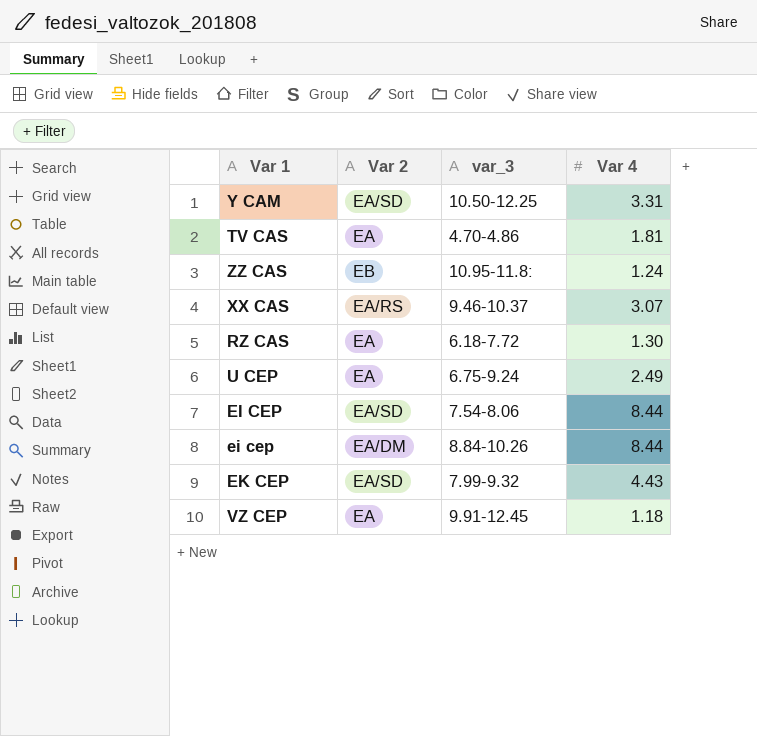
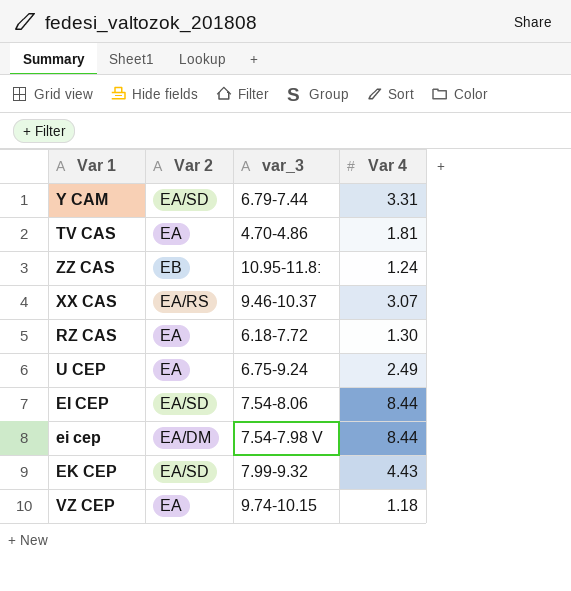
Y CAM | var_3: 10.50-12.25 -> 6.79-7.44
ei cep | var_3: 8.84-10.26 -> 7.54-7.98 V
VZ CEP | var_3: 9.91-12.45 -> 9.74-10.15

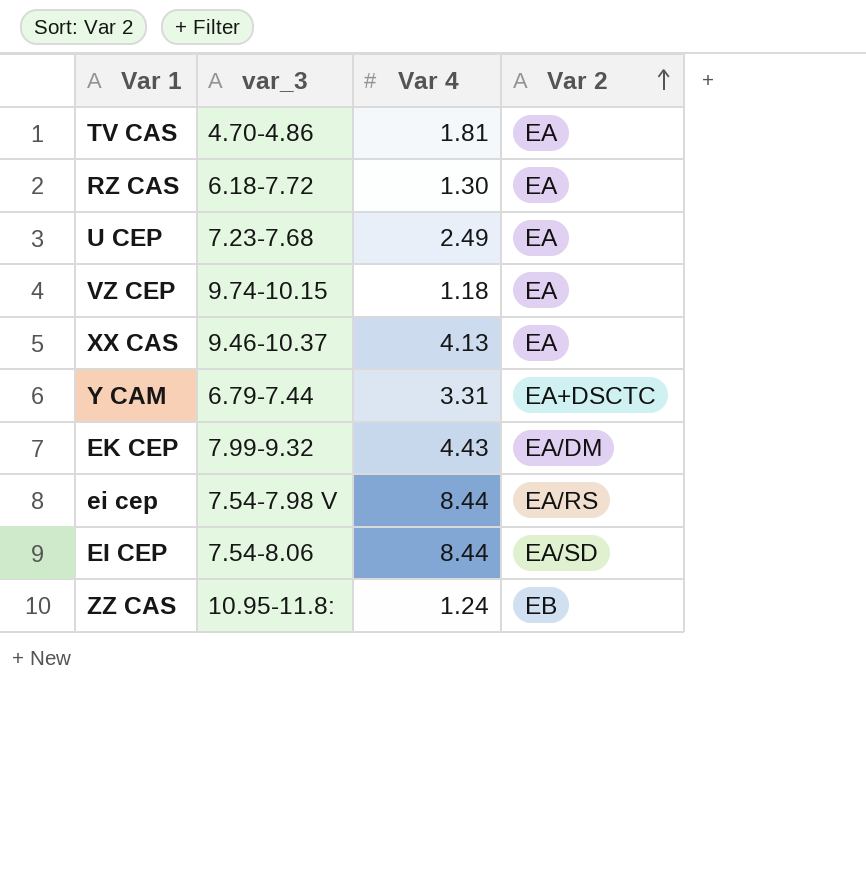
row order: none -> Var 2 ascending
column Var 2 | position: 2 -> 4
U CEP | var_3: 6.75-9.24 -> 7.23-7.68
XX CAS | Var 4: 3.07 -> 4.13
XX CAS | Var 2: EA/RS -> EA
Y CAM | Var 2: EA/SD -> EA+DSCTC
EK CEP | Var 2: EA/SD -> EA/DM
ei cep | Var 2: EA/DM -> EA/RS

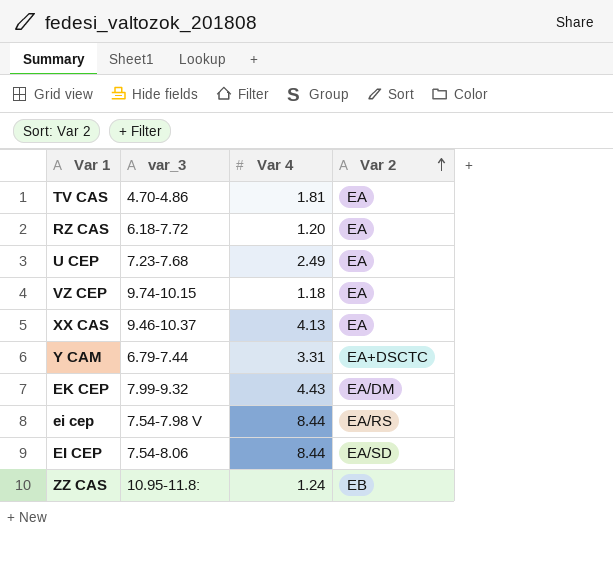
RZ CAS | Var 4: 1.30 -> 1.20

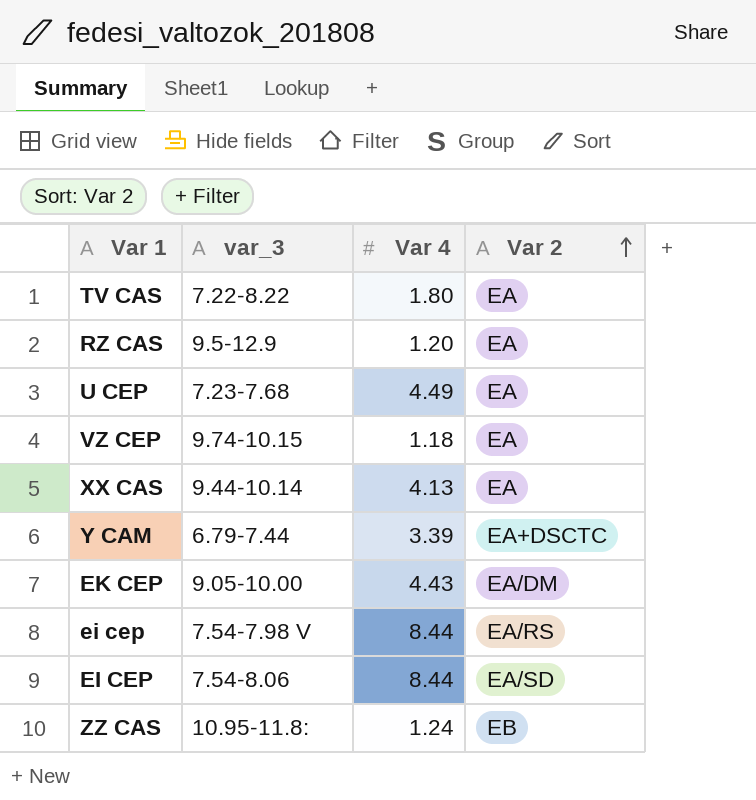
TV CAS | var_3: 4.70-4.86 -> 7.22-8.22
TV CAS | Var 4: 1.81 -> 1.80
RZ CAS | var_3: 6.18-7.72 -> 9.5-12.9
U CEP | Var 4: 2.49 -> 4.49
XX CAS | var_3: 9.46-10.37 -> 9.44-10.14
Y CAM | Var 4: 3.31 -> 3.39
EK CEP | var_3: 7.99-9.32 -> 9.05-10.00

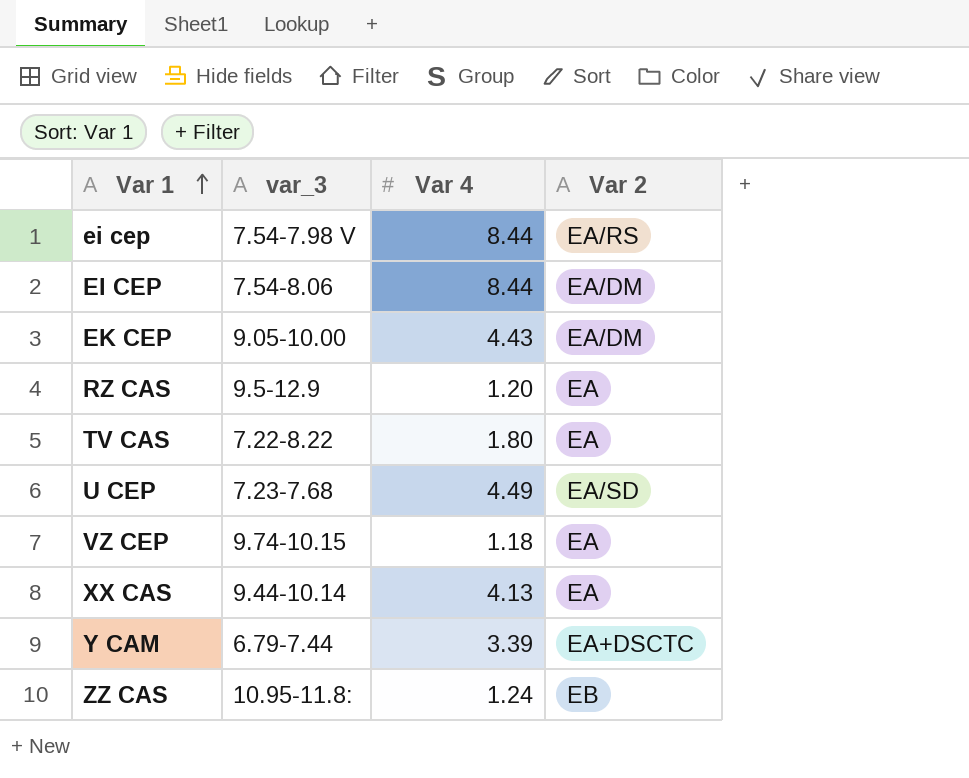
row order: Var 2 ascending -> Var 1 ascending
EI CEP | Var 2: EA/SD -> EA/DM
U CEP | Var 2: EA -> EA/SD

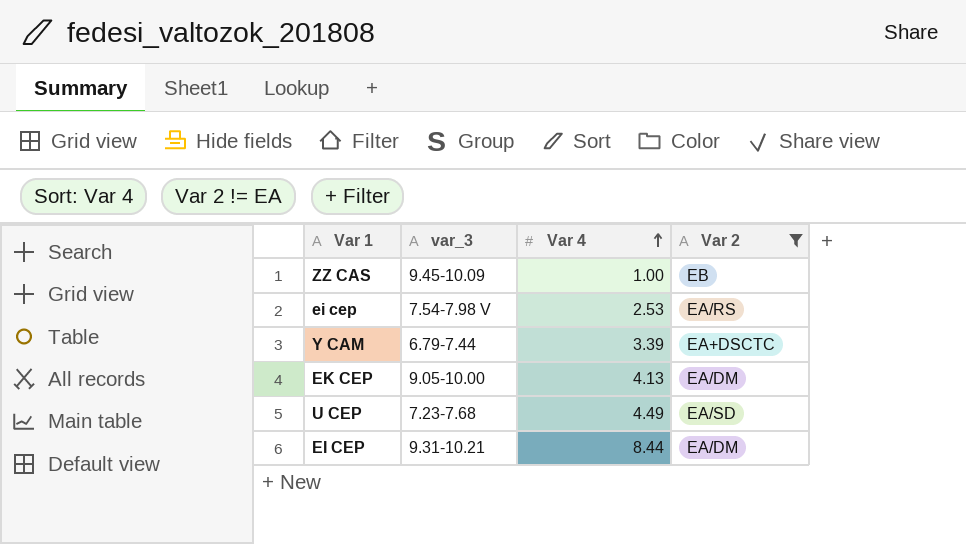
filter: none -> Var 2 != EA
row order: Var 1 ascending -> Var 4 ascending
ZZ CAS | var_3: 10.95-11.8: -> 9.45-10.09
ZZ CAS | Var 4: 1.24 -> 1.00
ei cep | Var 4: 8.44 -> 2.53
EK CEP | Var 4: 4.43 -> 4.13
EI CEP | var_3: 7.54-8.06 -> 9.31-10.21

